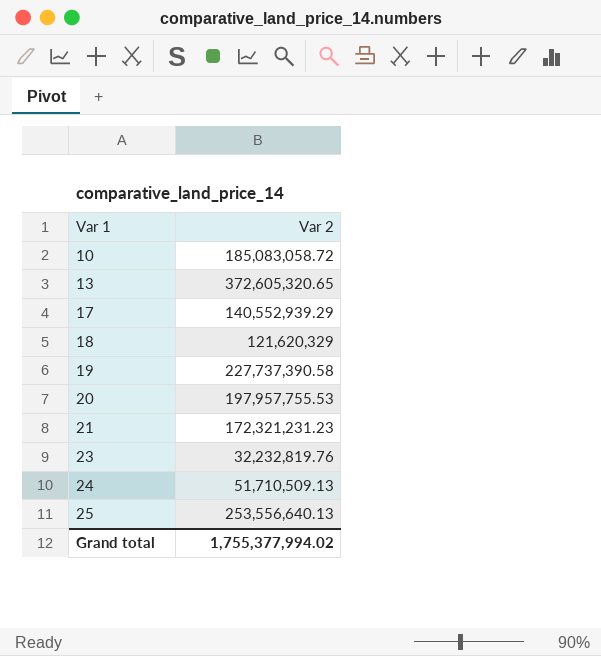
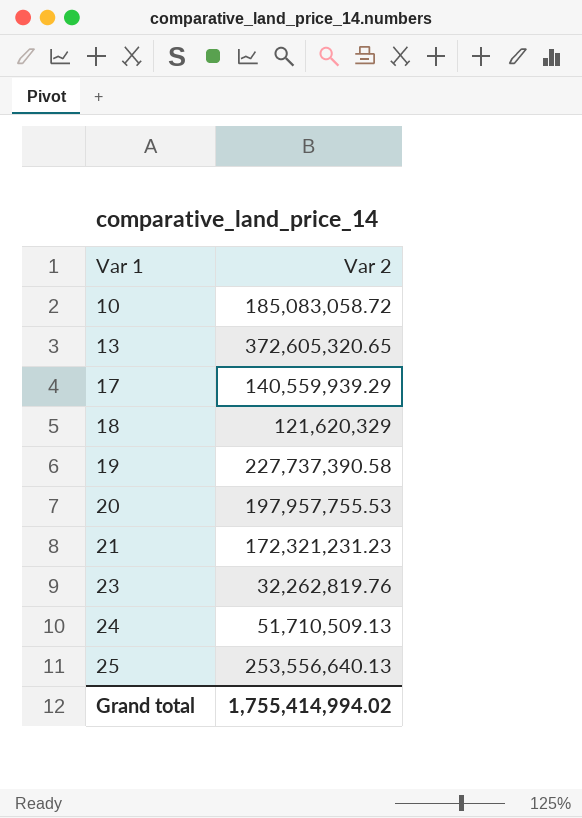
17 | Var 2: 140,552,939.29 -> 140,559,939.29
23 | Var 2: 32,232,819.76 -> 32,262,819.76
Grand total | Var 2: 1,755,377,994.02 -> 1,755,414,994.02

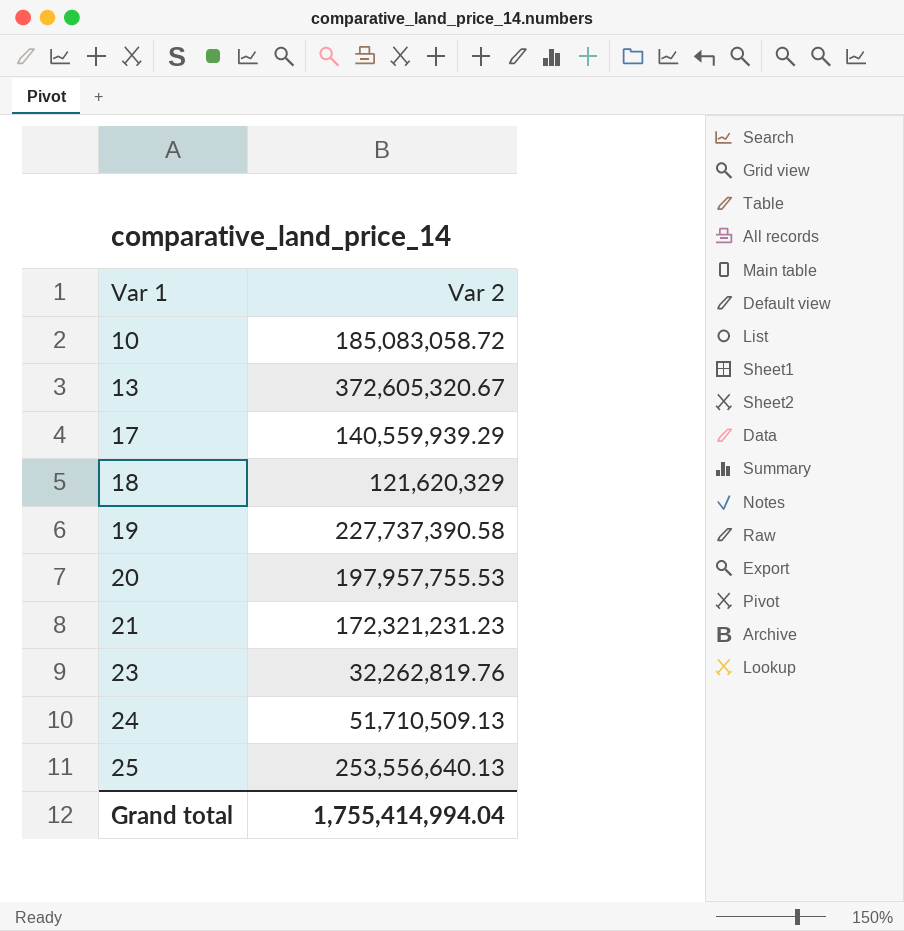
13 | Var 2: 372,605,320.65 -> 372,605,320.67
Grand total | Var 2: 1,755,414,994.02 -> 1,755,414,994.04

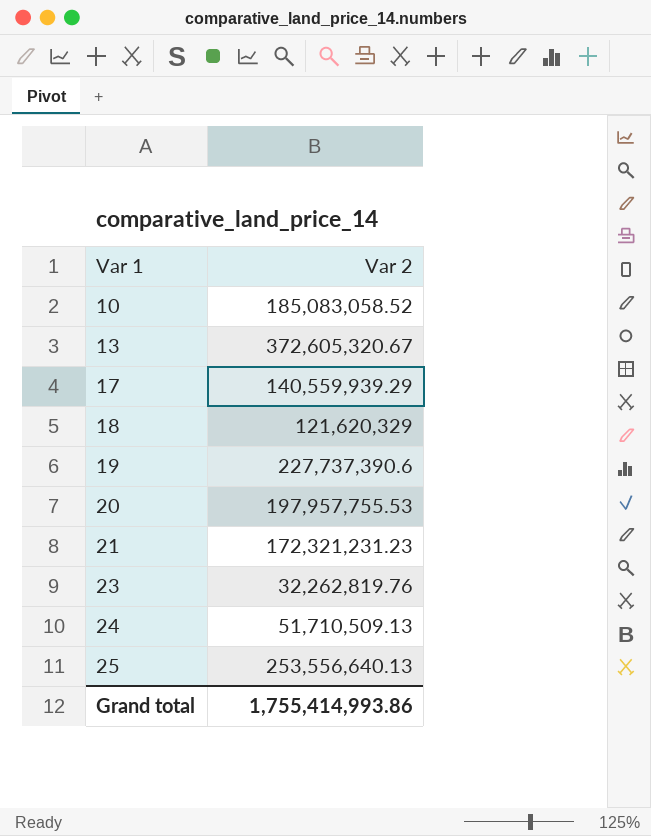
10 | Var 2: 185,083,058.72 -> 185,083,058.52
19 | Var 2: 227,737,390.58 -> 227,737,390.6
Grand total | Var 2: 1,755,414,994.04 -> 1,755,414,993.86

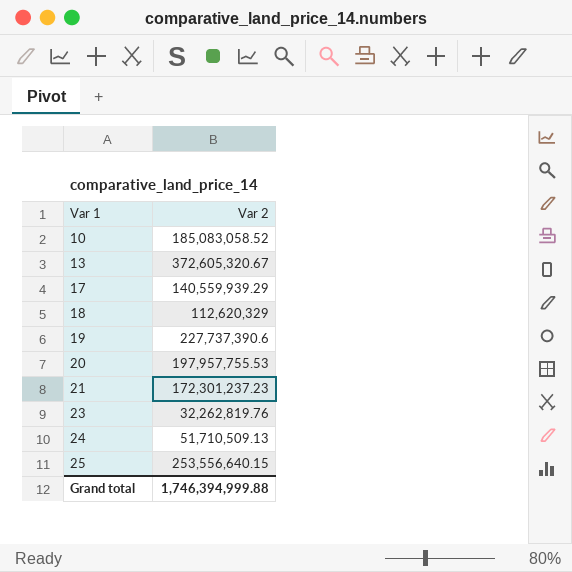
18 | Var 2: 121,620,329 -> 112,620,329
21 | Var 2: 172,321,231.23 -> 172,301,237.23
25 | Var 2: 253,556,640.13 -> 253,556,640.15
Grand total | Var 2: 1,755,414,993.86 -> 1,746,394,999.88

